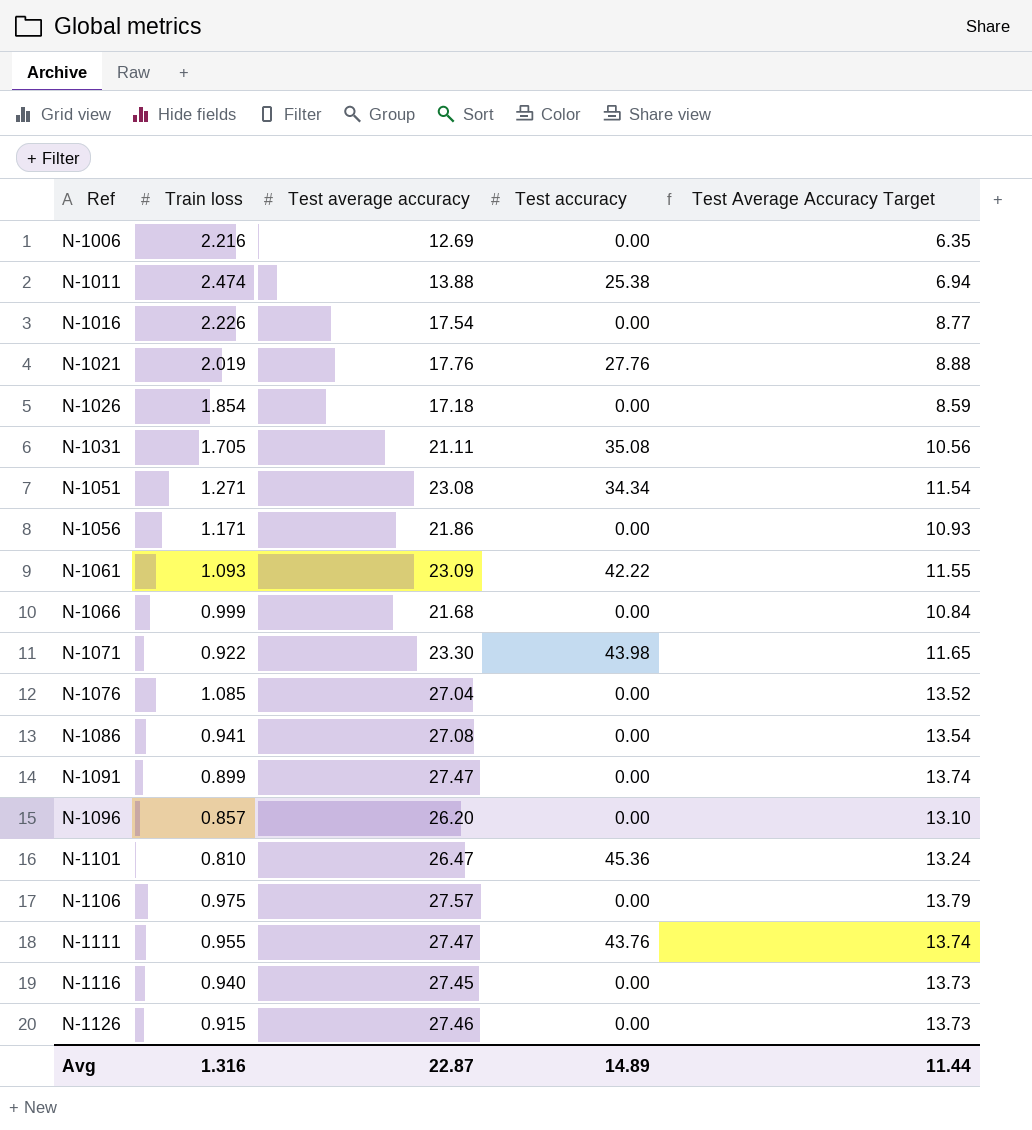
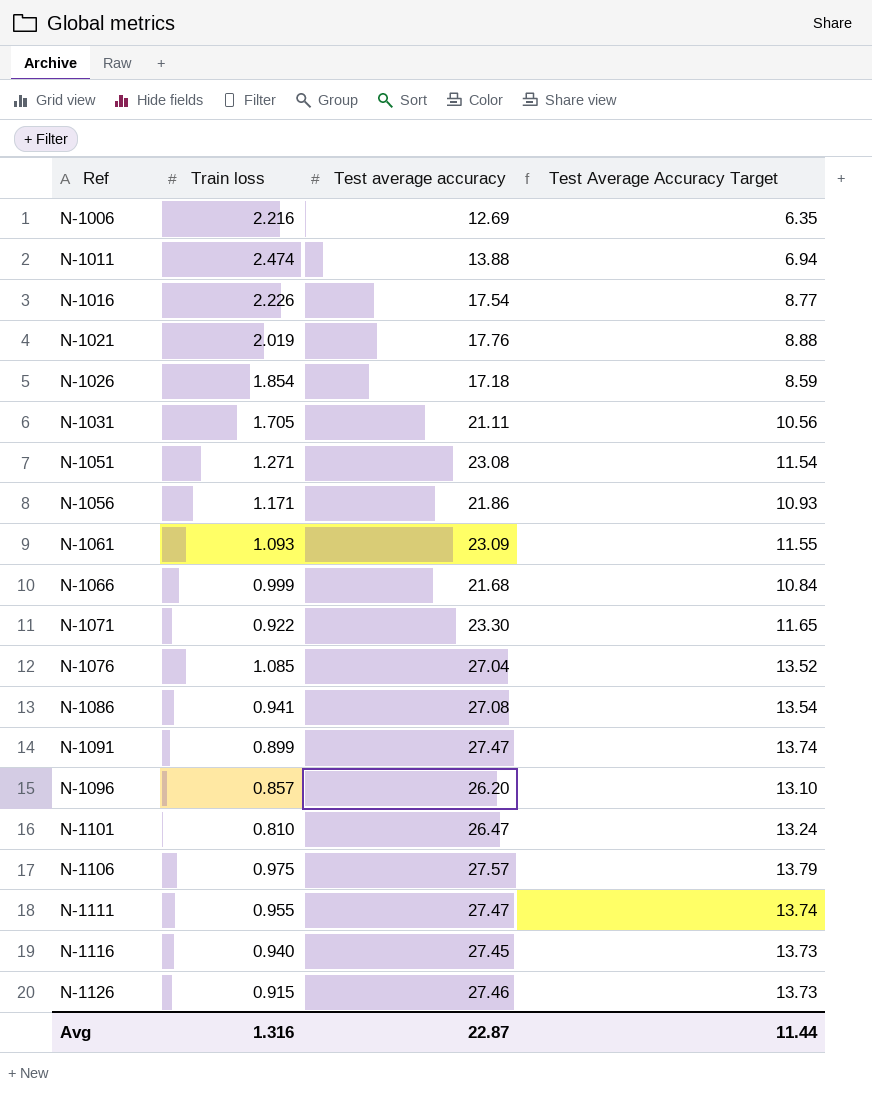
column Test accuracy | position: 4 -> none

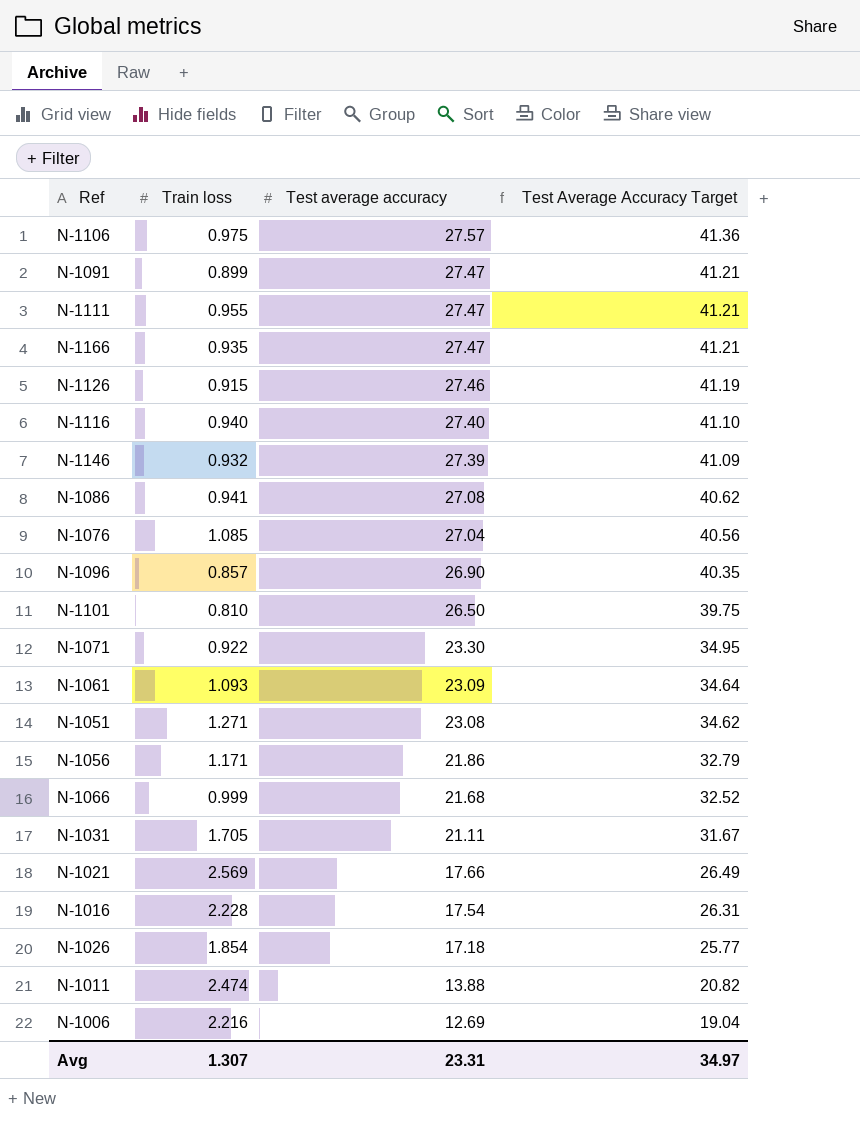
row order: Ref ascending -> Test average accuracy descending
column Test Average Accuracy Target | formula: [Test average accuracy] * 0.5 -> [Test average accuracy] * 1.5
row N-1166: none -> 0.935 | 27.47 | 41.21
N-1116 | Test average accuracy: 27.45 -> 27.40
row N-1146: none -> 0.932 | 27.39 | 41.09
N-1096 | Test average accuracy: 26.20 -> 26.90
N-1101 | Test average accuracy: 26.47 -> 26.50
N-1021 | Train loss: 2.019 -> 2.569
N-1021 | Test average accuracy: 17.76 -> 17.66
N-1016 | Train loss: 2.226 -> 2.228
Avg | Train loss: 1.316 -> 1.307
Avg | Test average accuracy: 22.87 -> 23.31
Avg | Test Average Accuracy Target: 11.44 -> 34.97

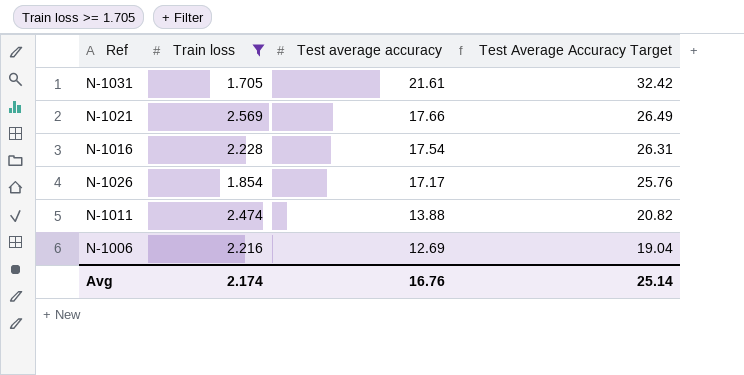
filter: none -> Train loss >= 1.705
N-1031 | Test average accuracy: 21.11 -> 21.61
N-1031 | Test Average Accuracy Target: 31.67 -> 32.42
N-1026 | Test average accuracy: 17.18 -> 17.17
N-1026 | Test Average Accuracy Target: 25.77 -> 25.76
Avg | Train loss: 1.307 -> 2.174
Avg | Test average accuracy: 23.31 -> 16.76
Avg | Test Average Accuracy Target: 34.97 -> 25.14

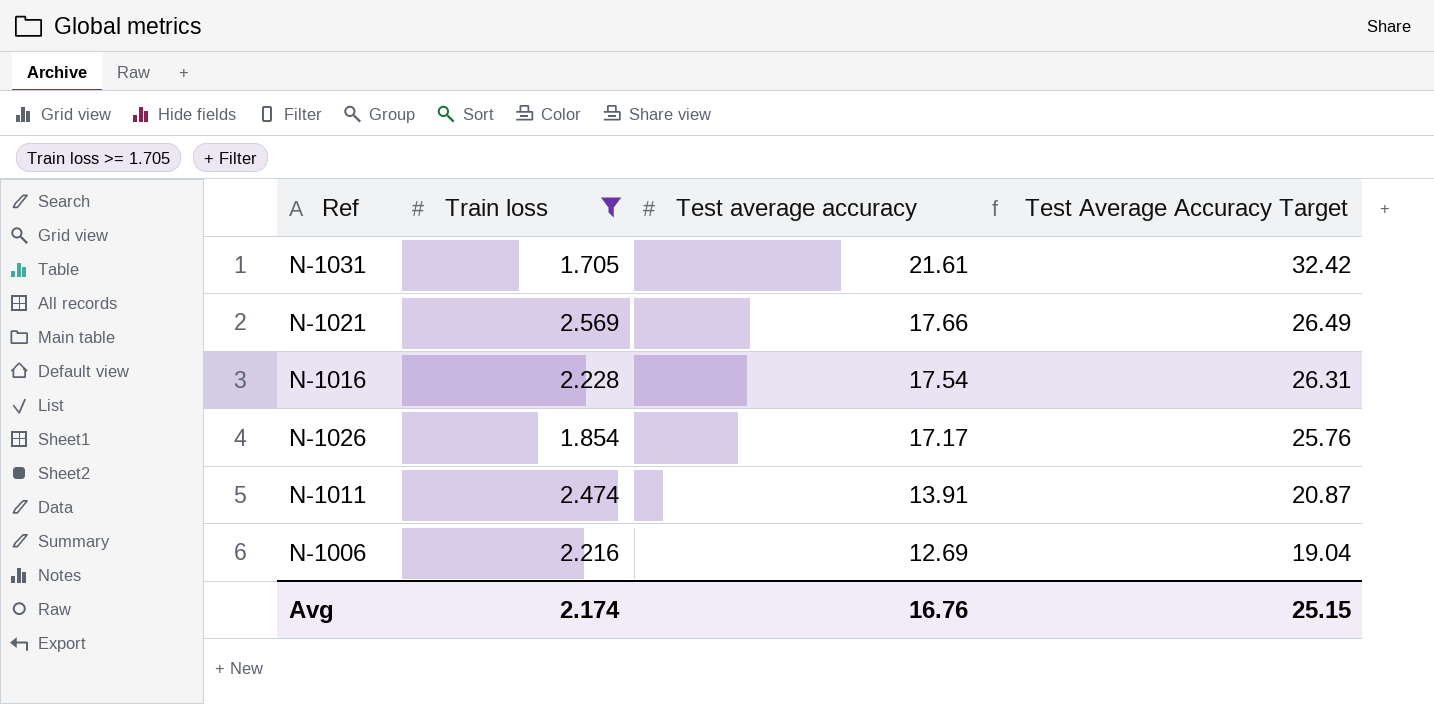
N-1011 | Test average accuracy: 13.88 -> 13.91
N-1011 | Test Average Accuracy Target: 20.82 -> 20.87
Avg | Test Average Accuracy Target: 25.14 -> 25.15

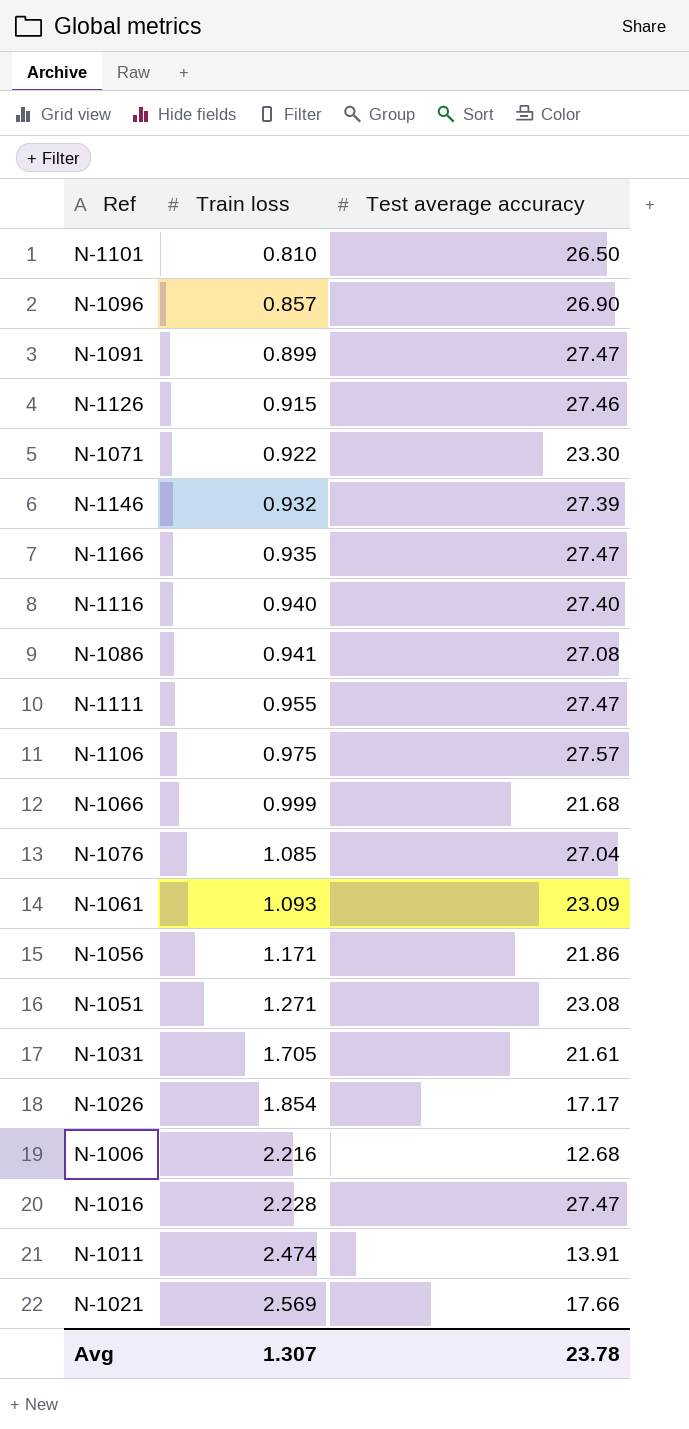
filter: Train loss >= 1.705 -> none
row order: Test average accuracy descending -> Train loss ascending
column Test Average Accuracy Target | formula: [Test average accuracy] * 1.5 -> none
N-1006 | Test average accuracy: 12.69 -> 12.68
N-1016 | Test average accuracy: 17.54 -> 27.47
Avg | Train loss: 2.174 -> 1.307
Avg | Test average accuracy: 16.76 -> 23.78

